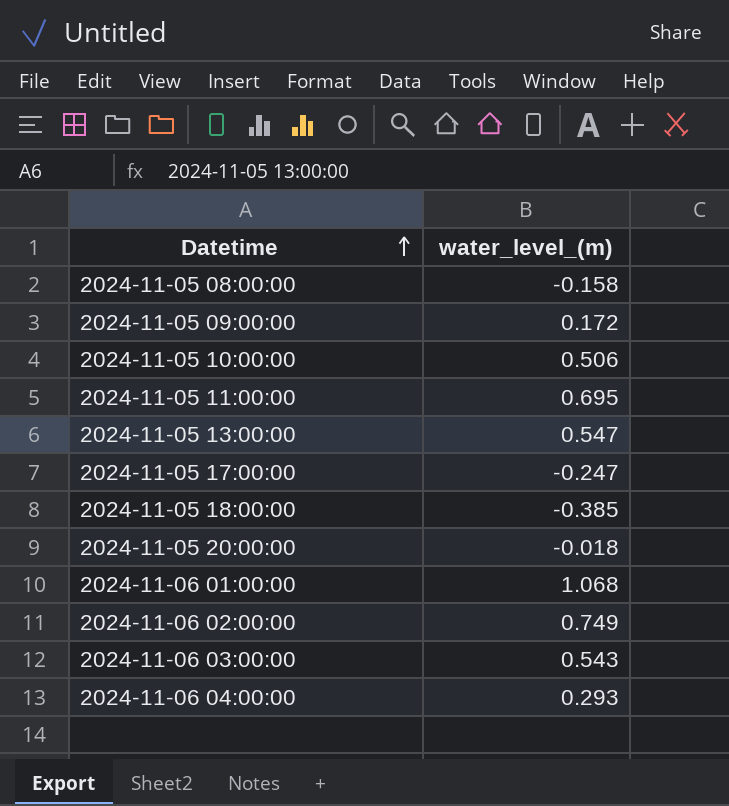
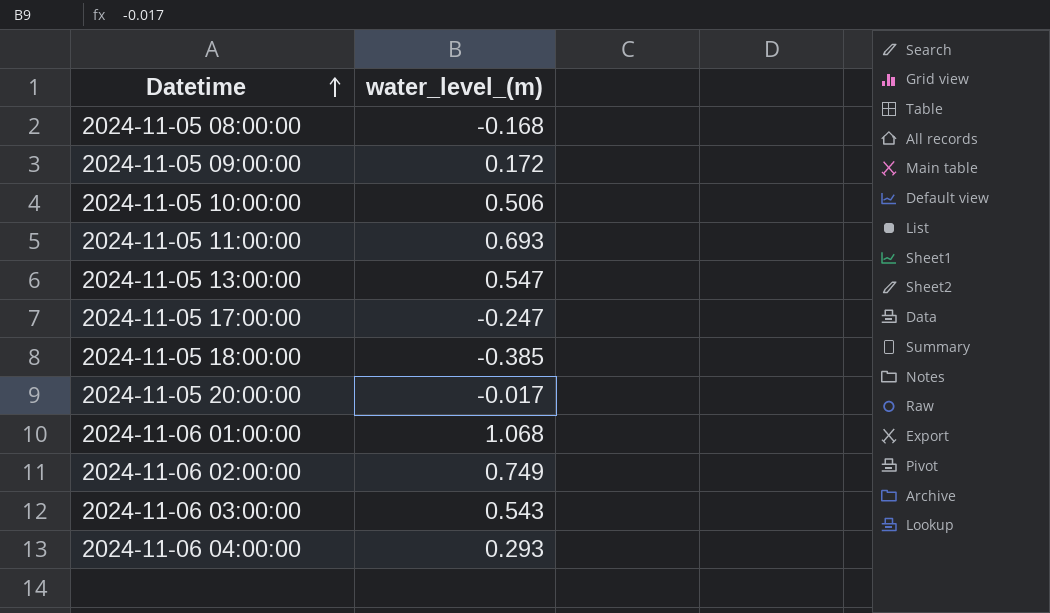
2024-11-05 08:00:00 | water_level_(m): -0.158 -> -0.168
2024-11-05 11:00:00 | water_level_(m): 0.695 -> 0.693
2024-11-05 20:00:00 | water_level_(m): -0.018 -> -0.017

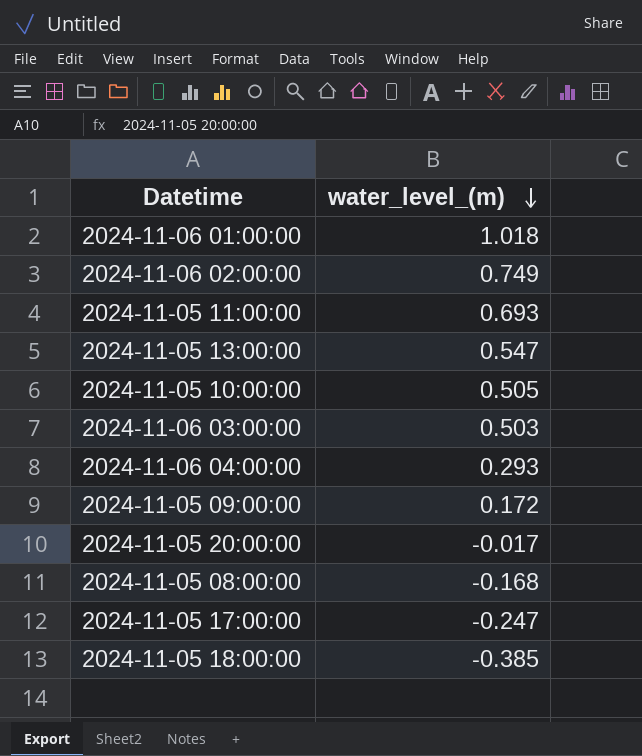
row order: Datetime ascending -> water_level_(m) descending
2024-11-06 01:00:00 | water_level_(m): 1.068 -> 1.018
2024-11-05 10:00:00 | water_level_(m): 0.506 -> 0.505
2024-11-06 03:00:00 | water_level_(m): 0.543 -> 0.503

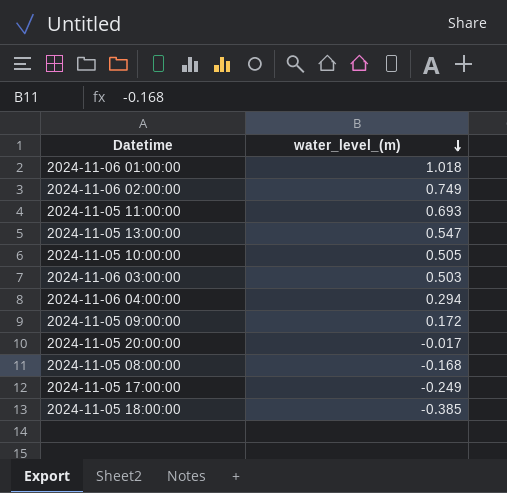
2024-11-06 04:00:00 | water_level_(m): 0.293 -> 0.294
2024-11-05 17:00:00 | water_level_(m): -0.247 -> -0.249

